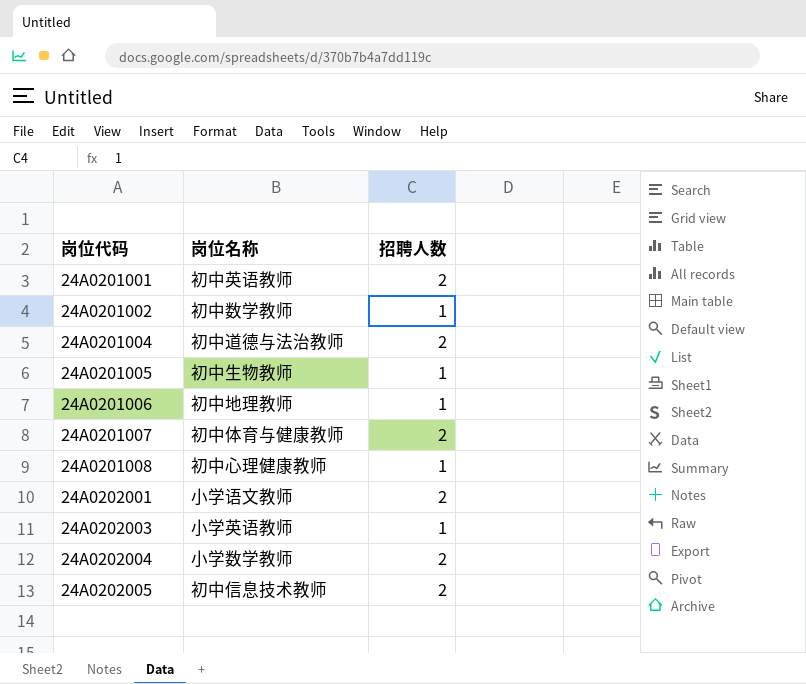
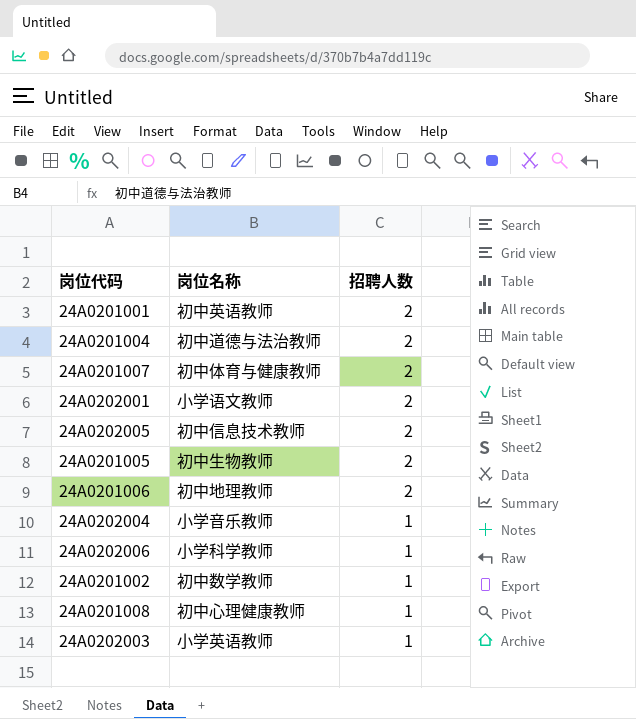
row order: 岗位代码 ascending -> 招聘人数 descending
24A0201005 | 招聘人数: 1 -> 2
24A0201006 | 招聘人数: 1 -> 2
24A0202004 | 岗位名称: 小学数学教师 -> 小学音乐教师
24A0202004 | 招聘人数: 2 -> 1
row 24A0202006: none -> 小学科学教师 | 1

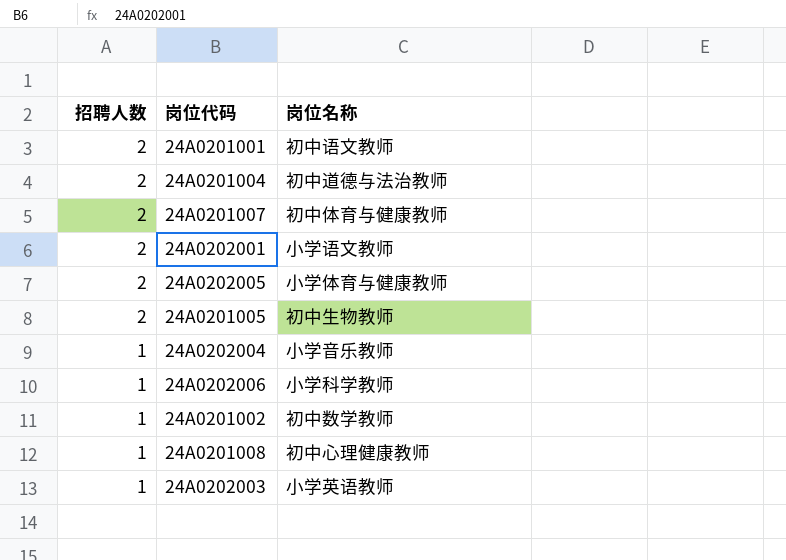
column 招聘人数 | position: 3 -> 1
row 24A0201006: 初中地理教师 | 2 -> none
24A0201001 | 岗位名称: 初中英语教师 -> 初中语文教师
24A0202005 | 岗位名称: 初中信息技术教师 -> 小学体育与健康教师

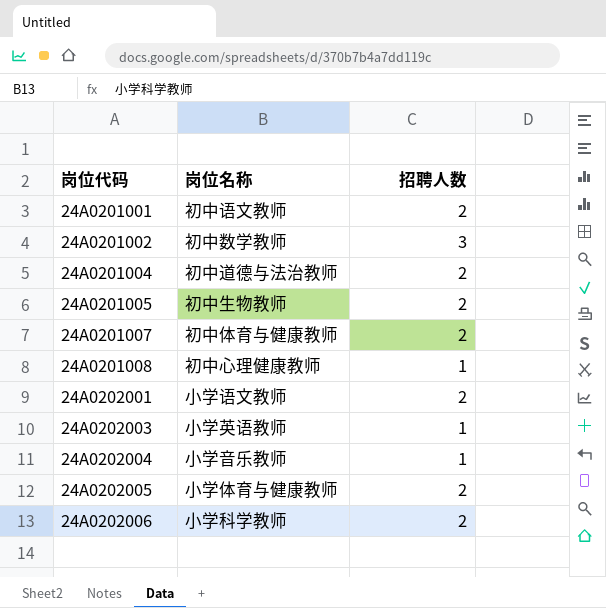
row order: 招聘人数 descending -> 岗位代码 ascending
column 招聘人数 | position: 1 -> 3
24A0201002 | 招聘人数: 1 -> 3
24A0202006 | 招聘人数: 1 -> 2

